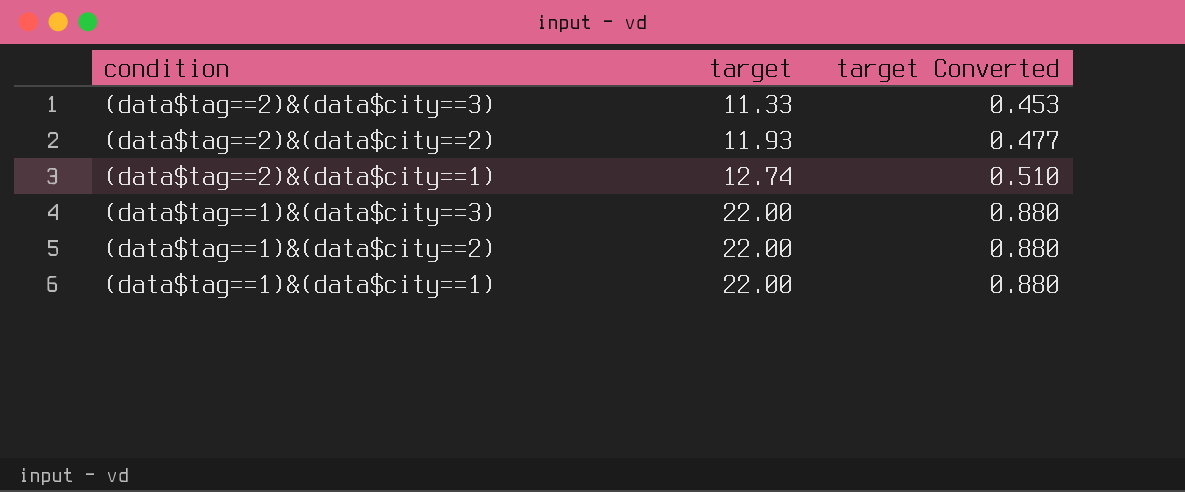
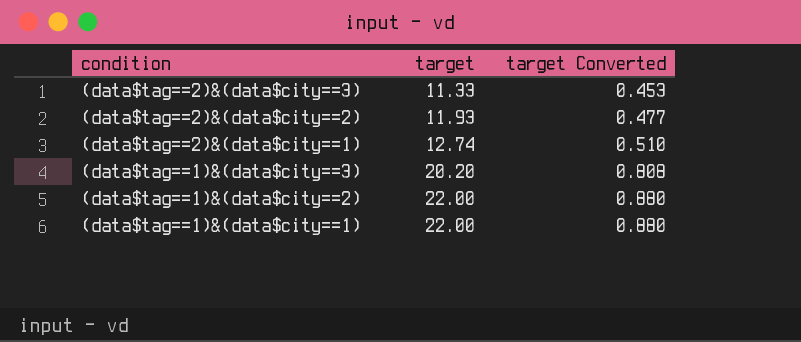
(data$tag==1)&(data$city==3) | target: 22.00 -> 20.20
(data$tag==1)&(data$city==3) | target Converted: 0.880 -> 0.808

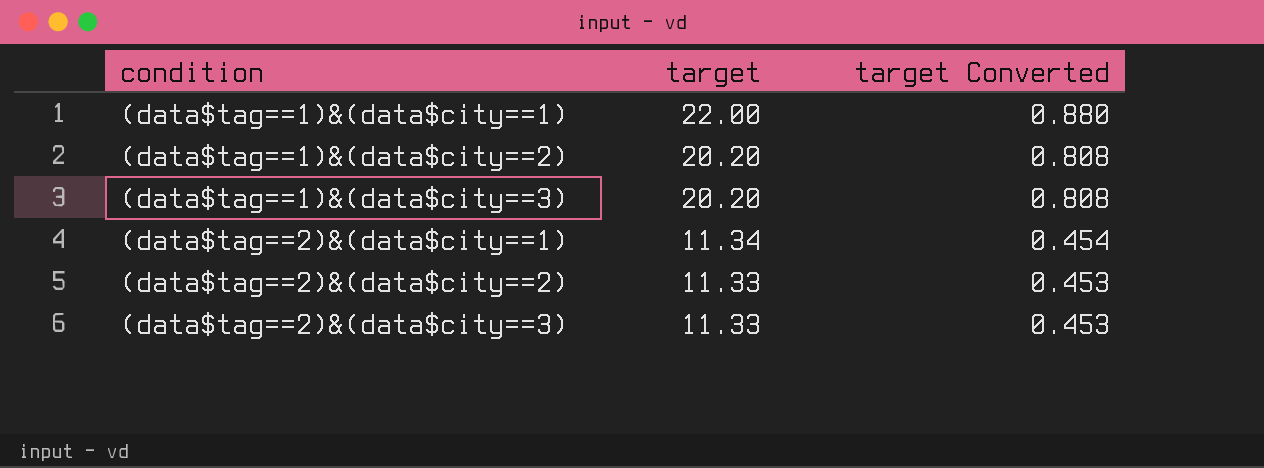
row order: condition descending -> condition ascending
(data$tag==1)&(data$city==2) | target: 22.00 -> 20.20
(data$tag==1)&(data$city==2) | target Converted: 0.880 -> 0.808
(data$tag==2)&(data$city==1) | target: 12.74 -> 11.34
(data$tag==2)&(data$city==1) | target Converted: 0.510 -> 0.454
(data$tag==2)&(data$city==2) | target: 11.93 -> 11.33
(data$tag==2)&(data$city==2) | target Converted: 0.477 -> 0.453

